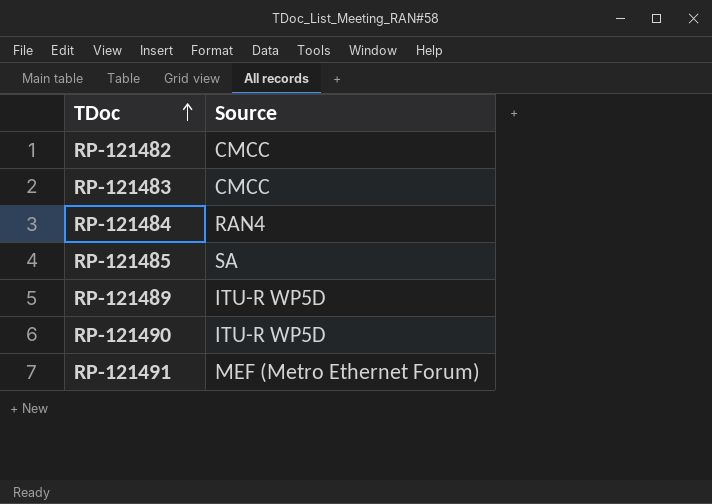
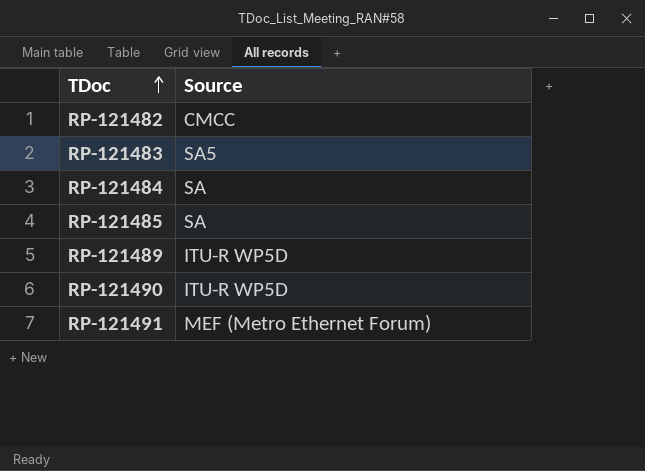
RP-121483 | Source: CMCC -> SA5
RP-121484 | Source: RAN4 -> SA

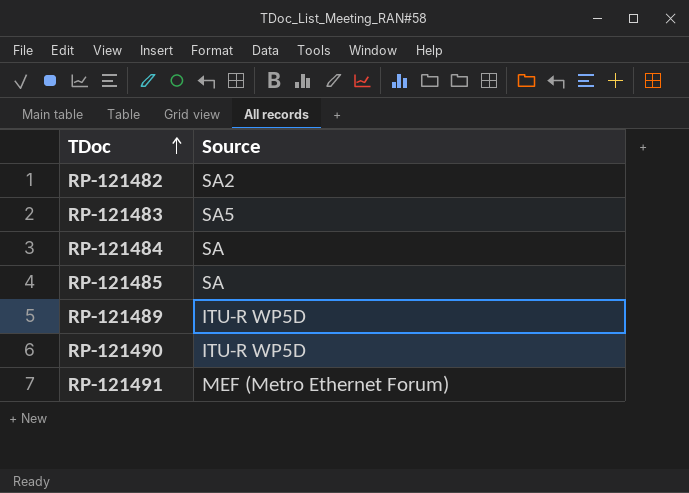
RP-121482 | Source: CMCC -> SA2

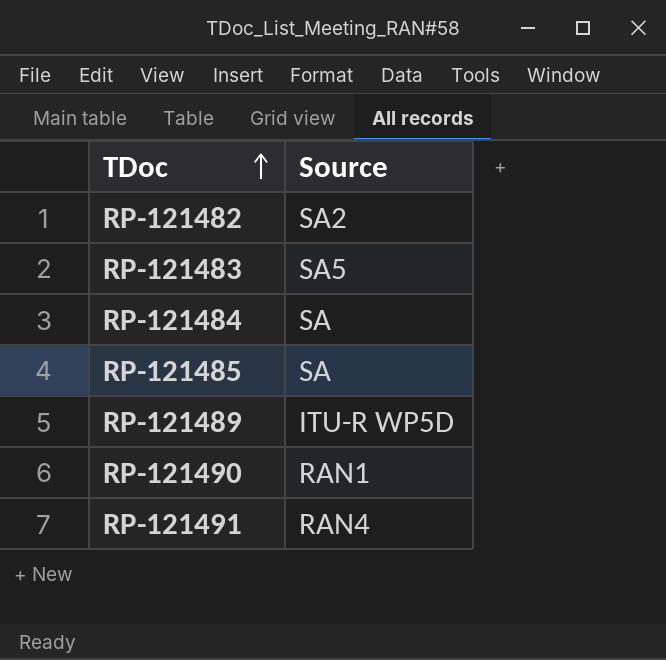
RP-121490 | Source: ITU-R WP5D -> RAN1
RP-121491 | Source: MEF (Metro Ethernet Forum) -> RAN4

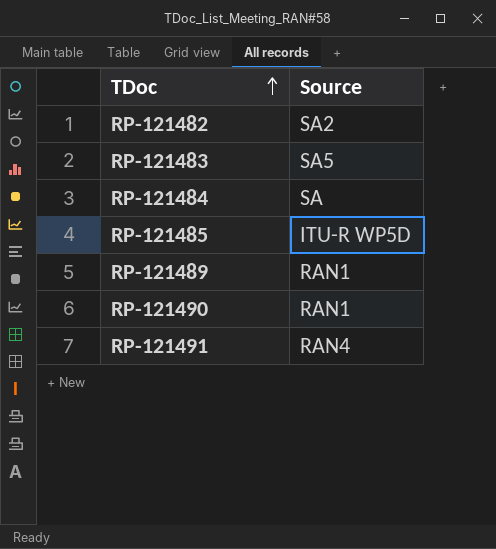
RP-121485 | Source: SA -> ITU-R WP5D
RP-121489 | Source: ITU-R WP5D -> RAN1

